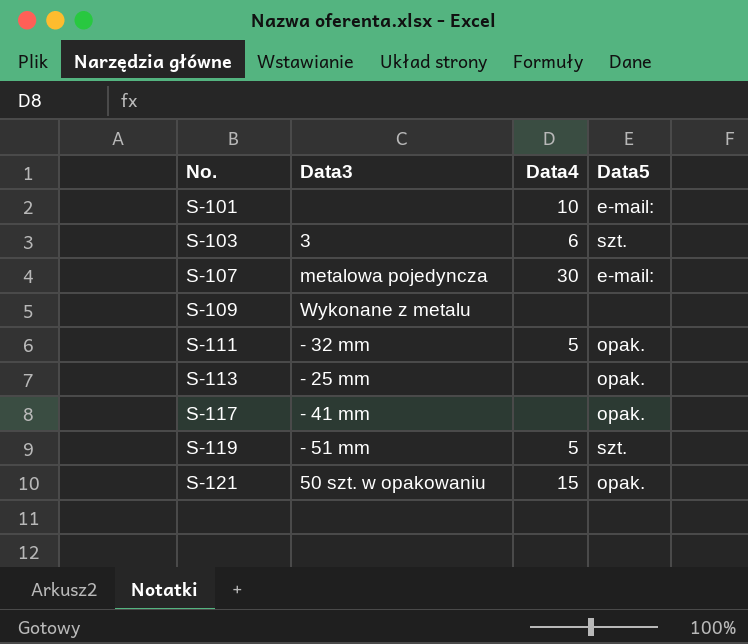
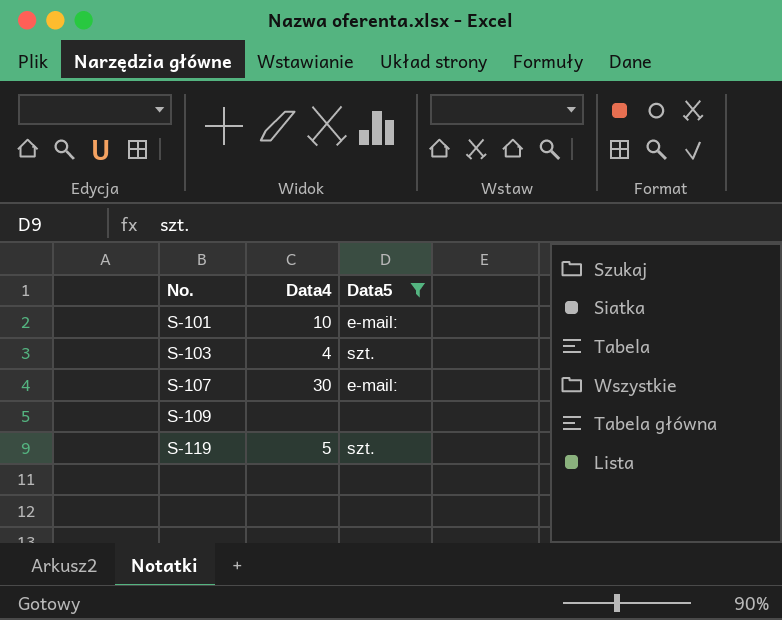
filter: none -> Data5 != opak.
column Data3 | position: 2 -> none
S-103 | Data4: 6 -> 4

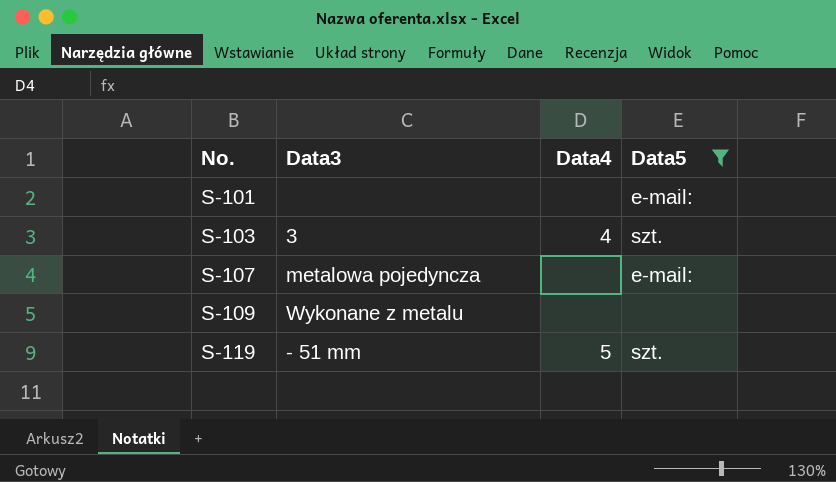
column Data3 | position: none -> 2
S-101 | Data4: 10 -> none
S-107 | Data4: 30 -> none

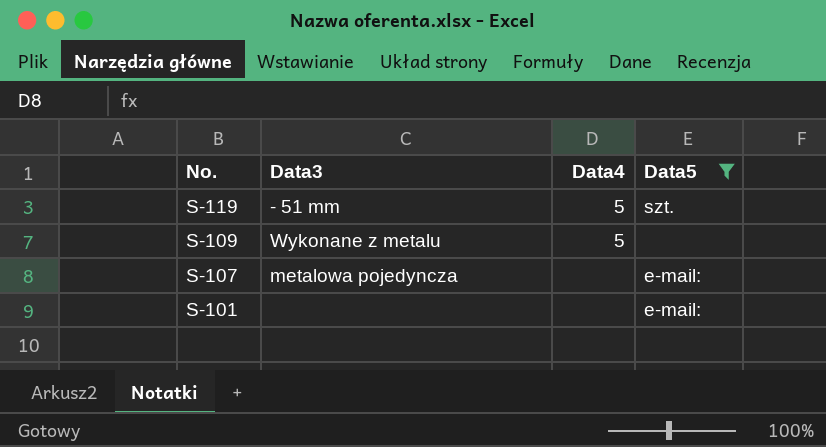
row order: No. ascending -> No. descending
row S-103: 3 | 4 | szt. -> none
S-109 | Data4: none -> 5

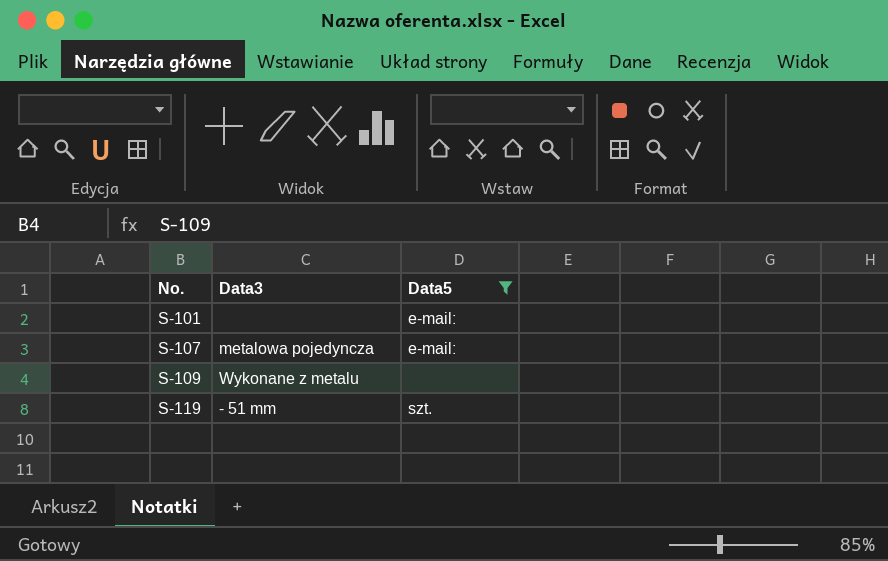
row order: No. descending -> No. ascending
column Data4 | position: 3 -> none

